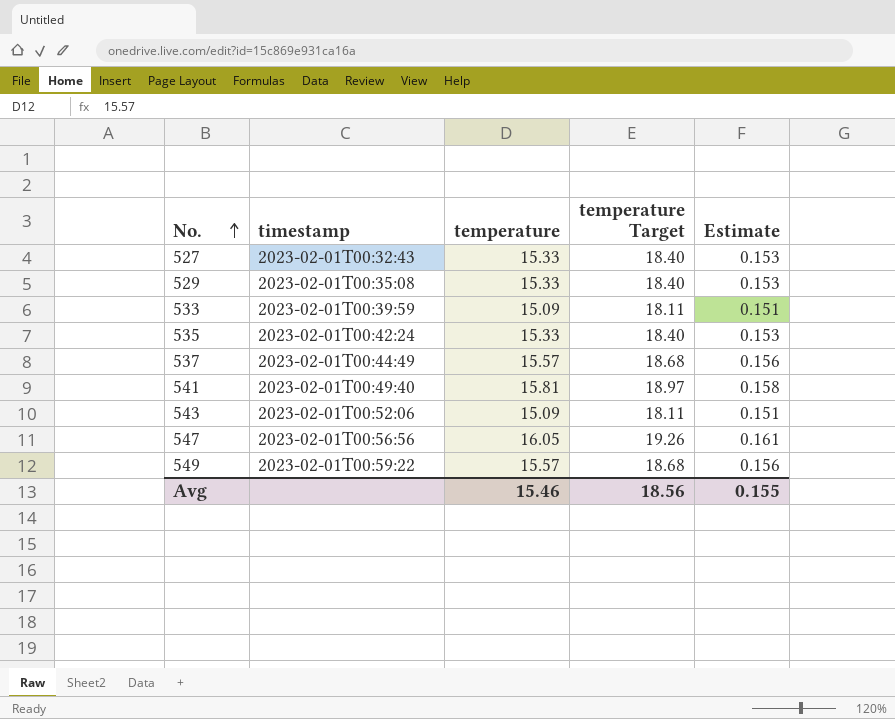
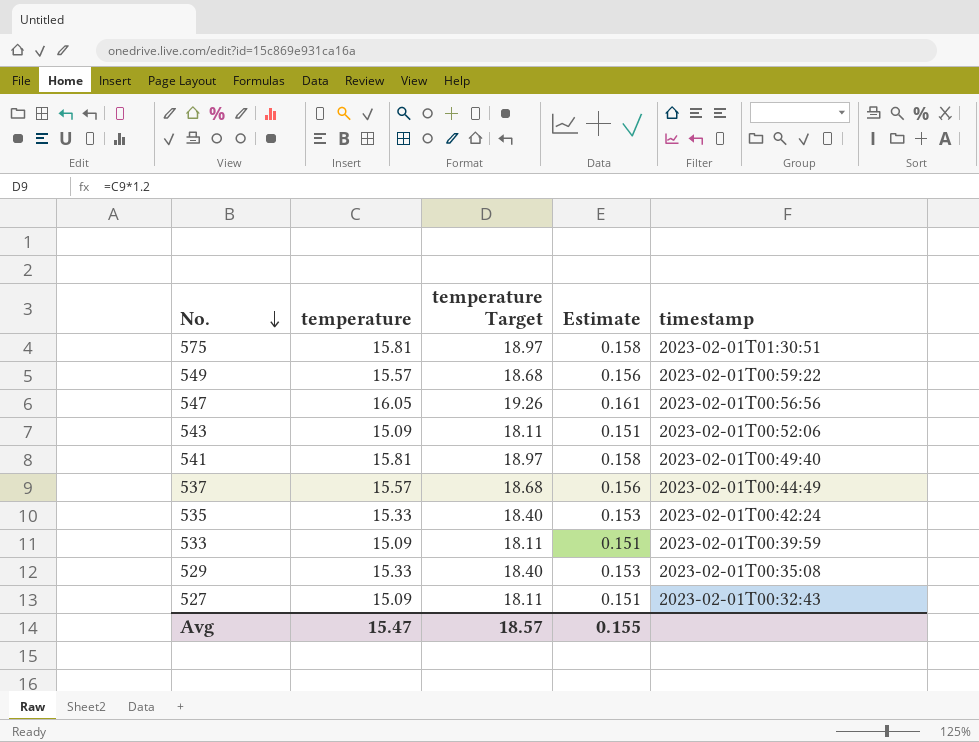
row order: No. ascending -> No. descending
column timestamp | position: 2 -> 5
row 575: none -> 15.81 | 18.97 | 0.158 | 2023-02-01T01:30:51
527 | temperature: 15.33 -> 15.09
527 | temperature Target: 18.40 -> 18.11
527 | Estimate: 0.153 -> 0.151
Avg | temperature: 15.46 -> 15.47
Avg | temperature Target: 18.56 -> 18.57

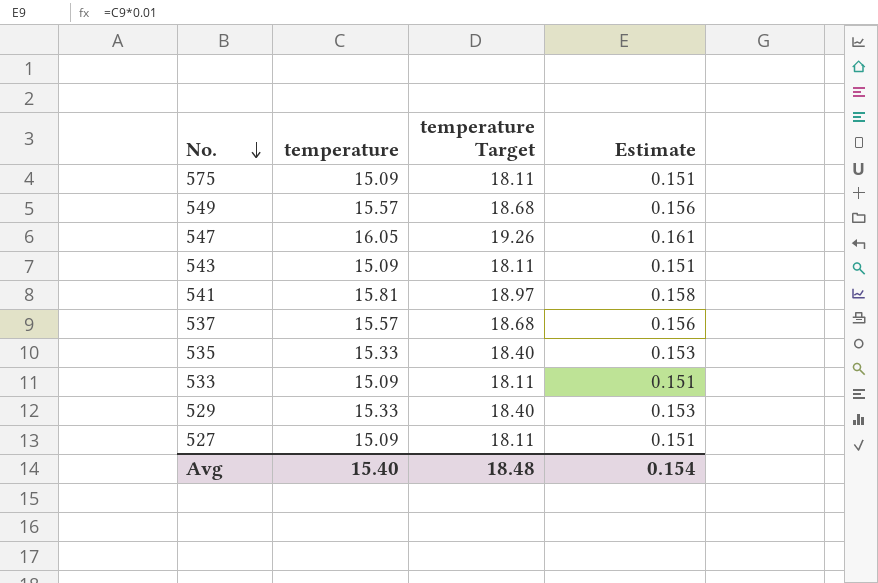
column timestamp | position: 5 -> none
575 | temperature: 15.81 -> 15.09
575 | temperature Target: 18.97 -> 18.11
575 | Estimate: 0.158 -> 0.151
Avg | temperature: 15.47 -> 15.40
Avg | temperature Target: 18.57 -> 18.48
Avg | Estimate: 0.155 -> 0.154

